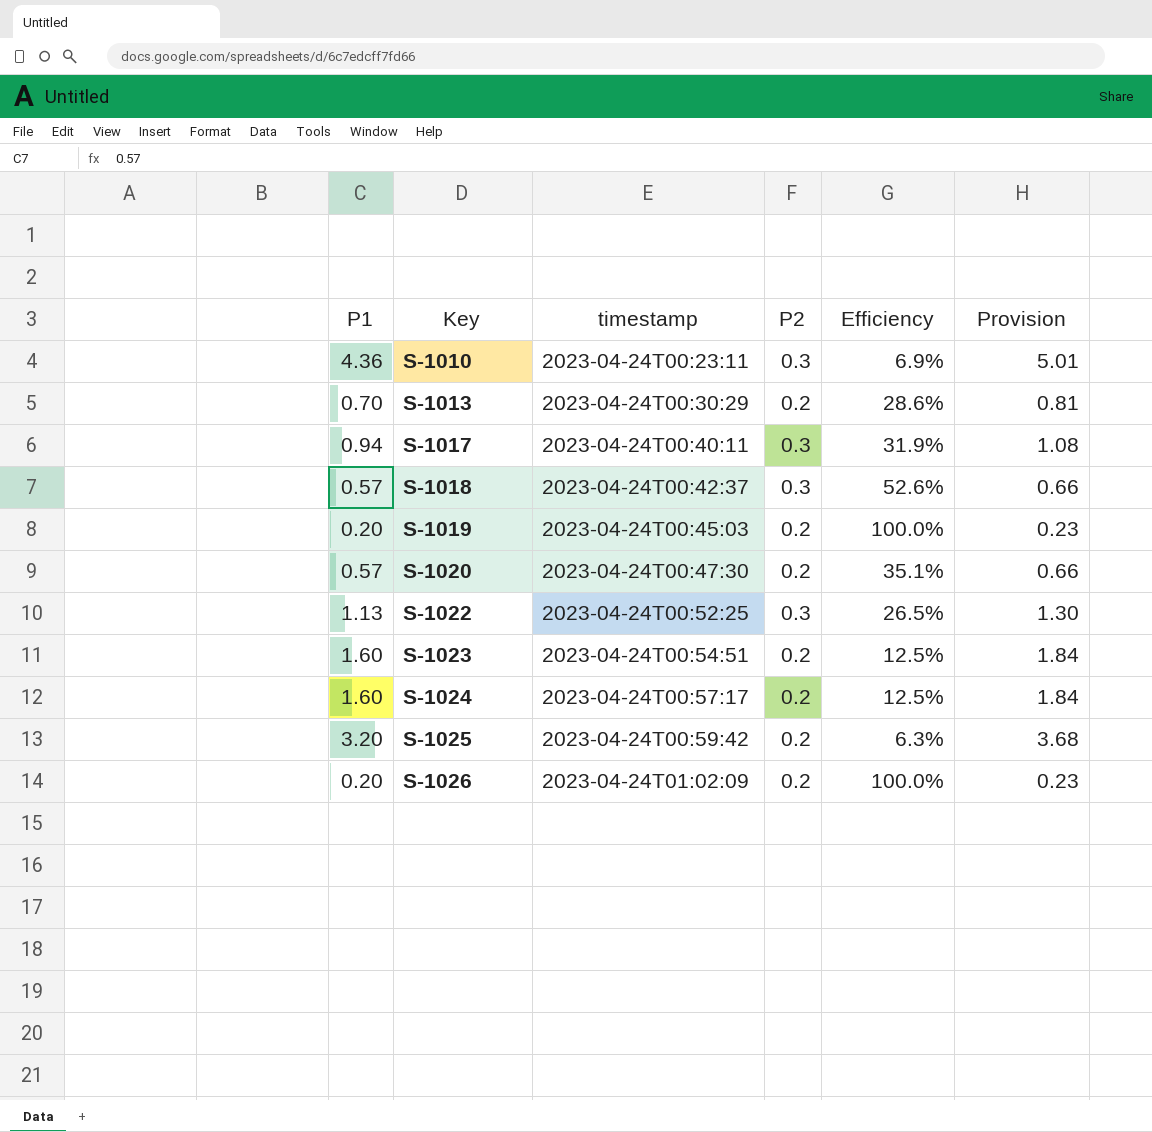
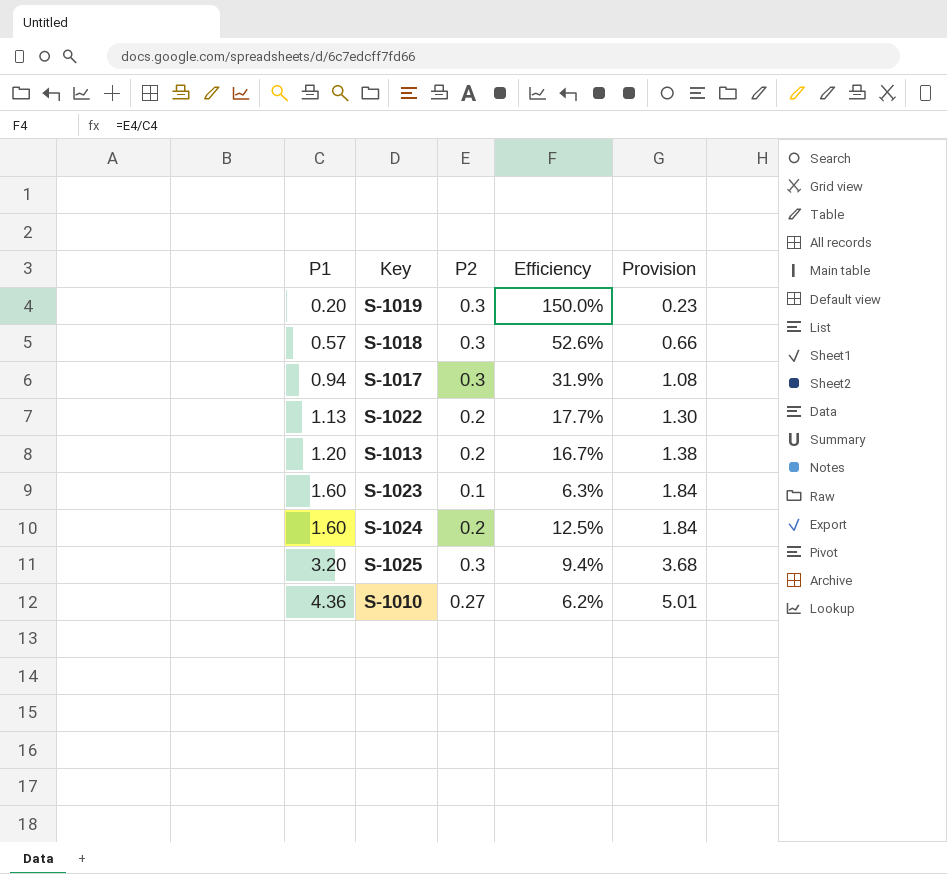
row order: Key ascending -> P1 ascending
column timestamp | position: 3 -> none
row S-1020: 0.57 | 2023-04-24T00:47:30 | 0.2 | 35.1% | 0.66 -> none
row S-1026: 0.20 | 2023-04-24T01:02:09 | 0.2 | 100.0% | 0.23 -> none
S-1019 | P2: 0.2 -> 0.3
S-1019 | Efficiency: 100.0% -> 150.0%
S-1022 | P2: 0.3 -> 0.2
S-1022 | Efficiency: 26.5% -> 17.7%
S-1013 | P1: 0.70 -> 1.20
S-1013 | Efficiency: 28.6% -> 16.7%
S-1013 | Provision: 0.81 -> 1.38
S-1023 | P2: 0.2 -> 0.1
S-1023 | Efficiency: 12.5% -> 6.3%
S-1025 | P2: 0.2 -> 0.3
S-1025 | Efficiency: 6.3% -> 9.4%
S-1010 | P2: 0.3 -> 0.27
S-1010 | Efficiency: 6.9% -> 6.2%

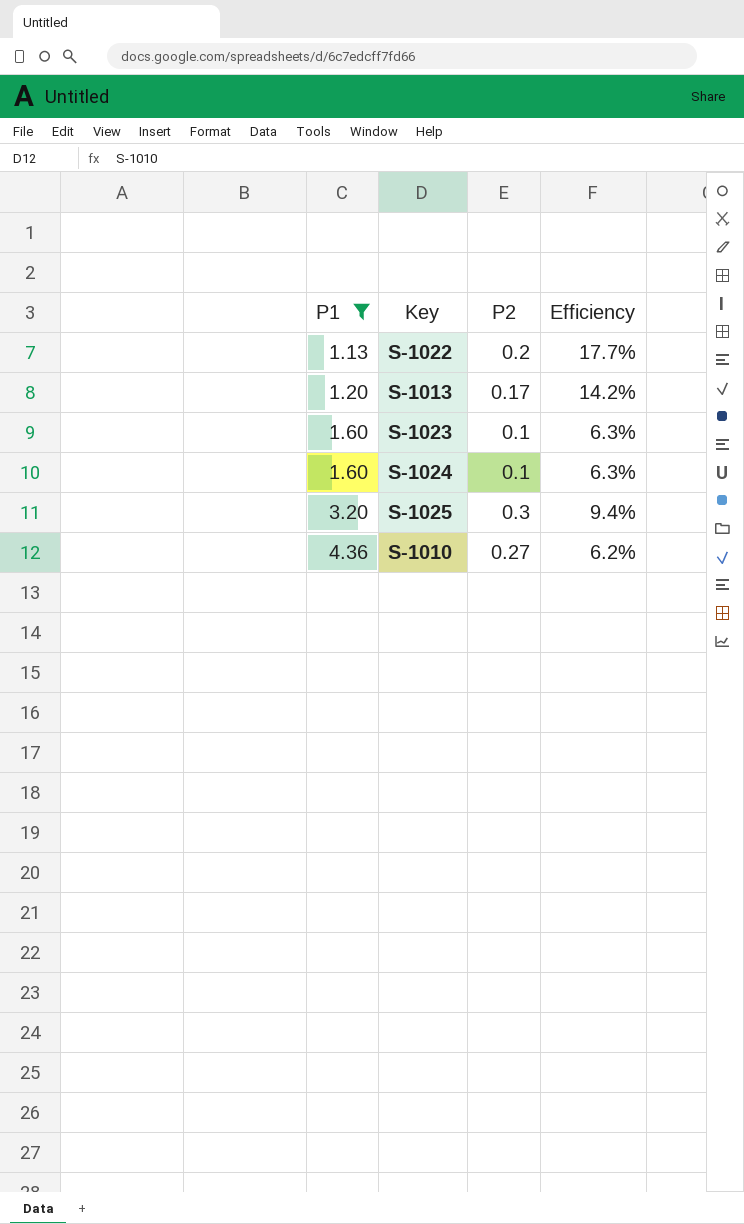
filter: none -> P1 >= 1.13
column Provision | formula: [P1] * 1.15 -> none
S-1013 | P2: 0.2 -> 0.17
S-1013 | Efficiency: 16.7% -> 14.2%
S-1024 | P2: 0.2 -> 0.1
S-1024 | Efficiency: 12.5% -> 6.3%

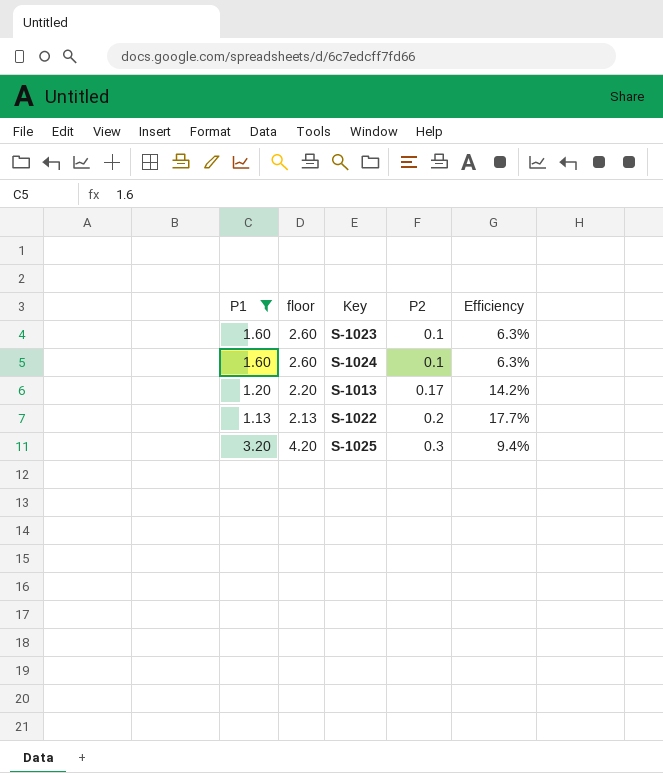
row order: P1 ascending -> P2 ascending
column floor | formula: none -> [P1] + 1
row S-1010: 4.36 | 0.27 | 6.2% -> none

